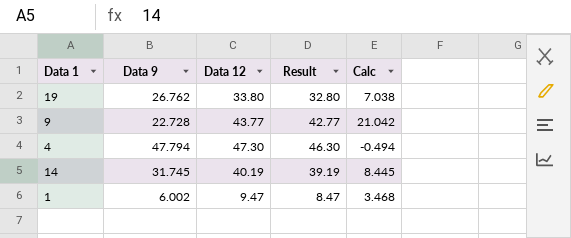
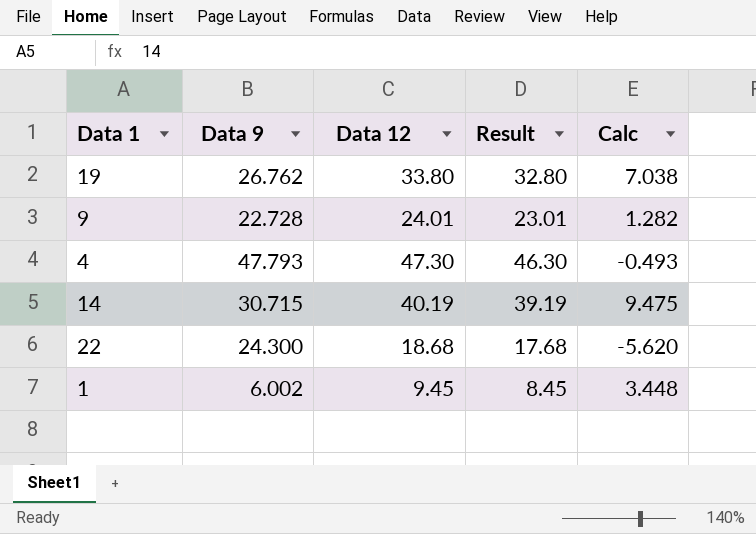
9 | Data 12: 43.77 -> 24.01
9 | Result: 42.77 -> 23.01
9 | Calc: 21.042 -> 1.282
4 | Data 9: 47.794 -> 47.793
4 | Calc: -0.494 -> -0.493
14 | Data 9: 31.745 -> 30.715
14 | Calc: 8.445 -> 9.475
row 22: none -> 24.300 | 18.68 | 17.68 | -5.620
1 | Data 12: 9.47 -> 9.45
1 | Result: 8.47 -> 8.45
1 | Calc: 3.468 -> 3.448

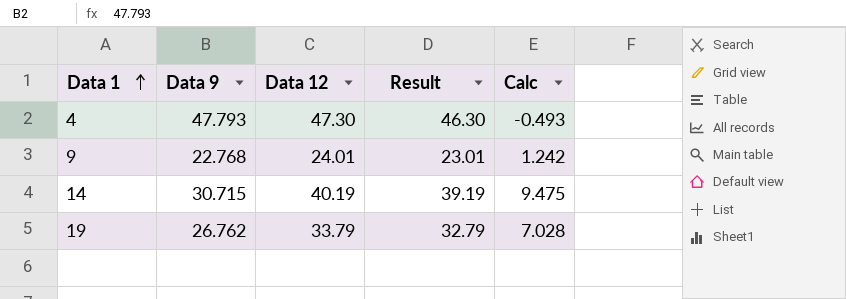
row order: none -> Data 1 ascending
row 22: 24.300 | 18.68 | 17.68 | -5.620 -> none
row 1: 6.002 | 9.45 | 8.45 | 3.448 -> none
9 | Data 9: 22.728 -> 22.768
9 | Calc: 1.282 -> 1.242
19 | Data 12: 33.80 -> 33.79
19 | Result: 32.80 -> 32.79
19 | Calc: 7.038 -> 7.028

